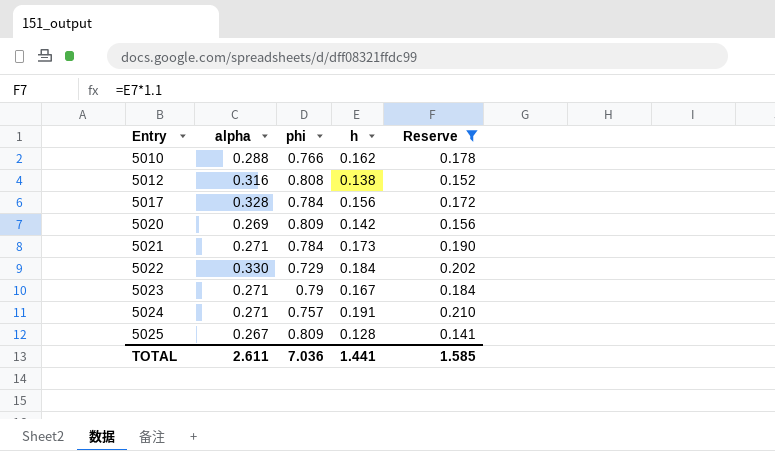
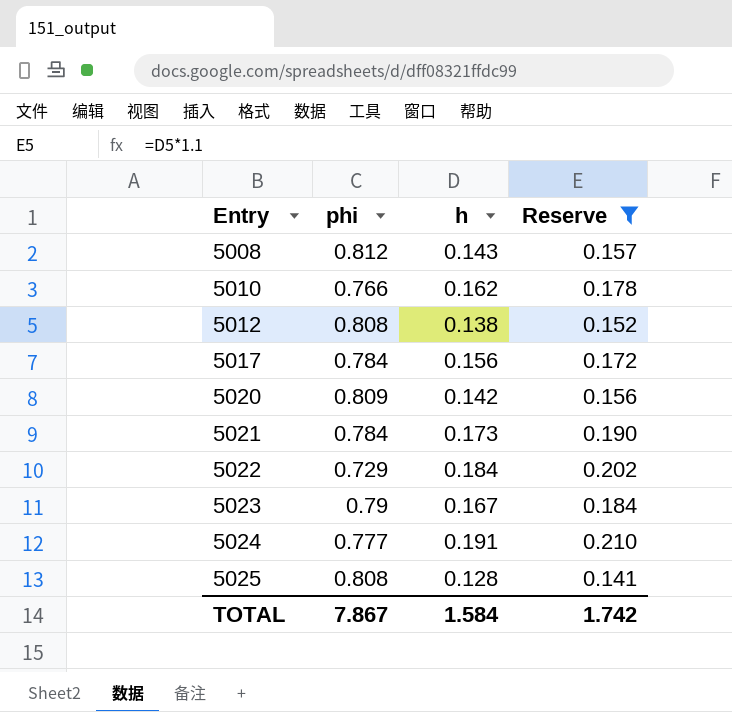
column alpha | position: 2 -> none
row 5008: none -> 0.812 | 0.143 | 0.157
5024 | phi: 0.757 -> 0.777
5025 | phi: 0.809 -> 0.808
TOTAL | phi: 7.036 -> 7.867
TOTAL | h: 1.441 -> 1.584
TOTAL | Reserve: 1.585 -> 1.742

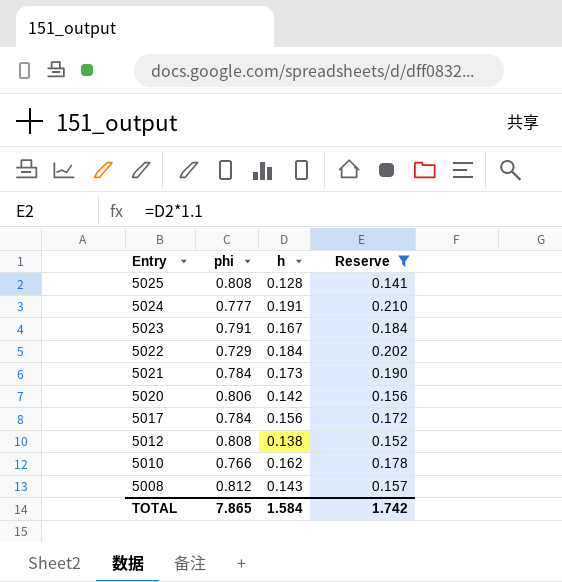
row order: Entry ascending -> Entry descending
5023 | phi: 0.79 -> 0.791
5020 | phi: 0.809 -> 0.806
TOTAL | phi: 7.867 -> 7.865

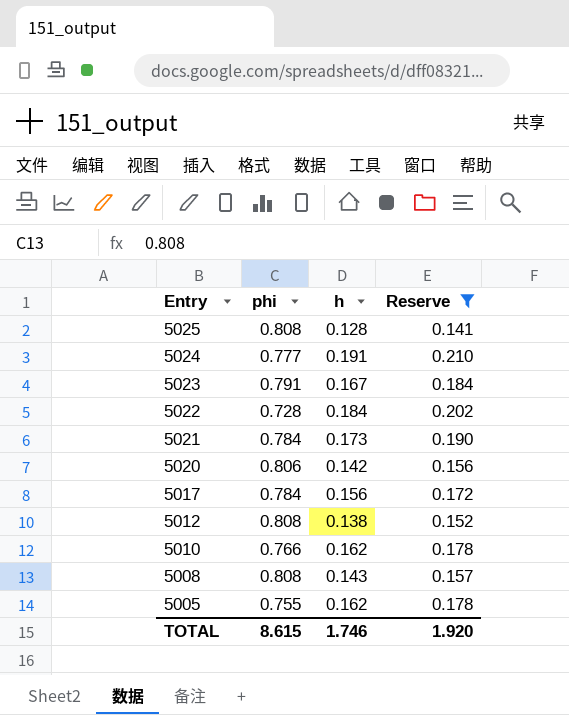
5022 | phi: 0.729 -> 0.728
5008 | phi: 0.812 -> 0.808
row 5005: none -> 0.755 | 0.162 | 0.178
TOTAL | phi: 7.865 -> 8.615
TOTAL | h: 1.584 -> 1.746
TOTAL | Reserve: 1.742 -> 1.920

